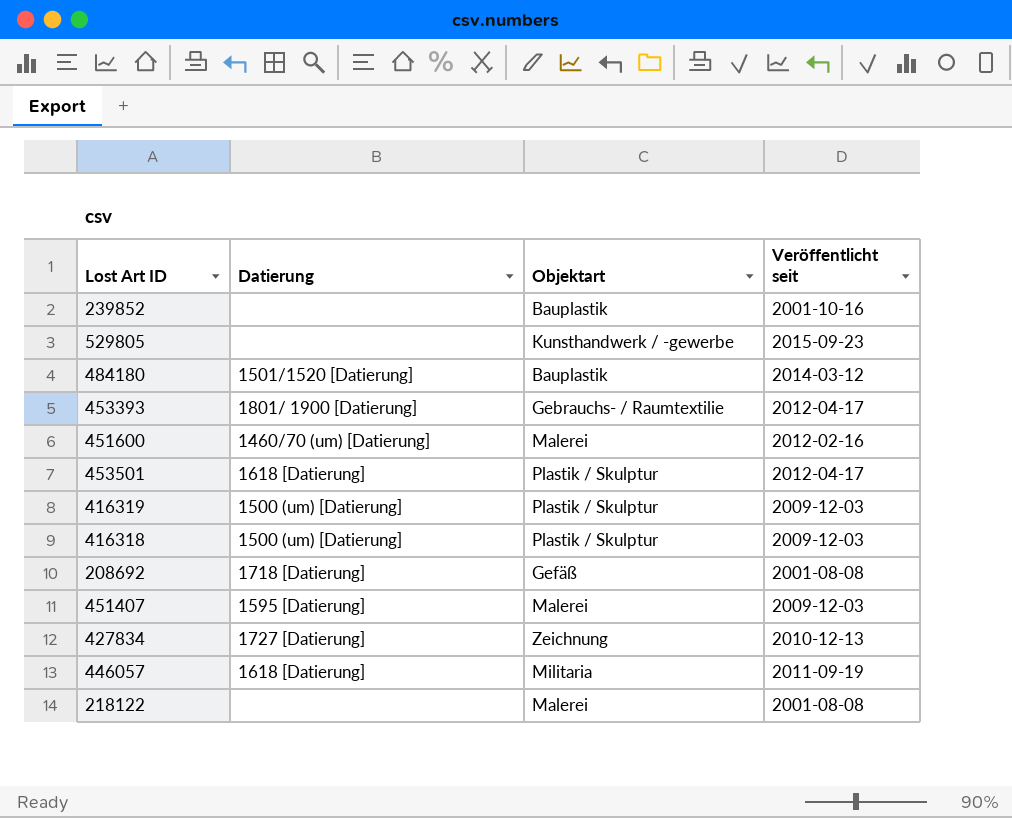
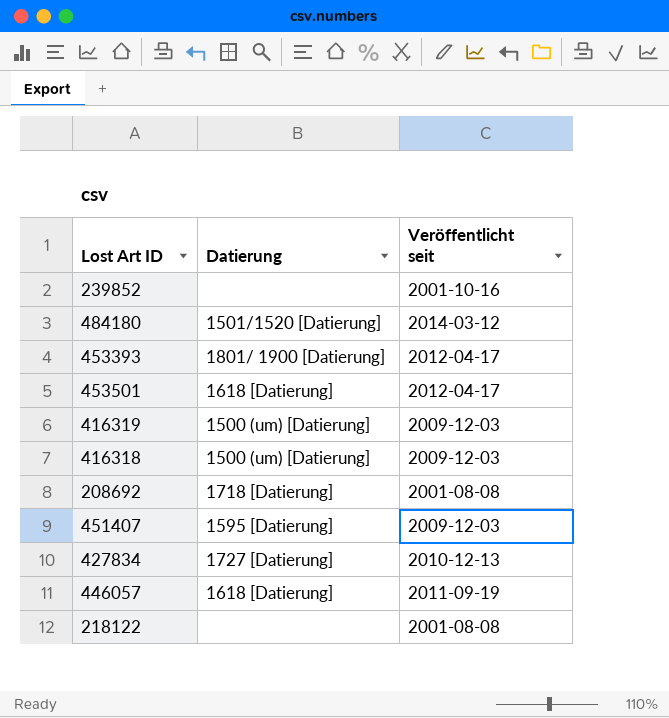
column Objektart | position: 3 -> none
row 529805: none | Kunsthandwerk / -gewerbe | 2015-09-23 -> none
row 451600: 1460/70 (um) [Datierung] | Malerei | 2012-02-16 -> none

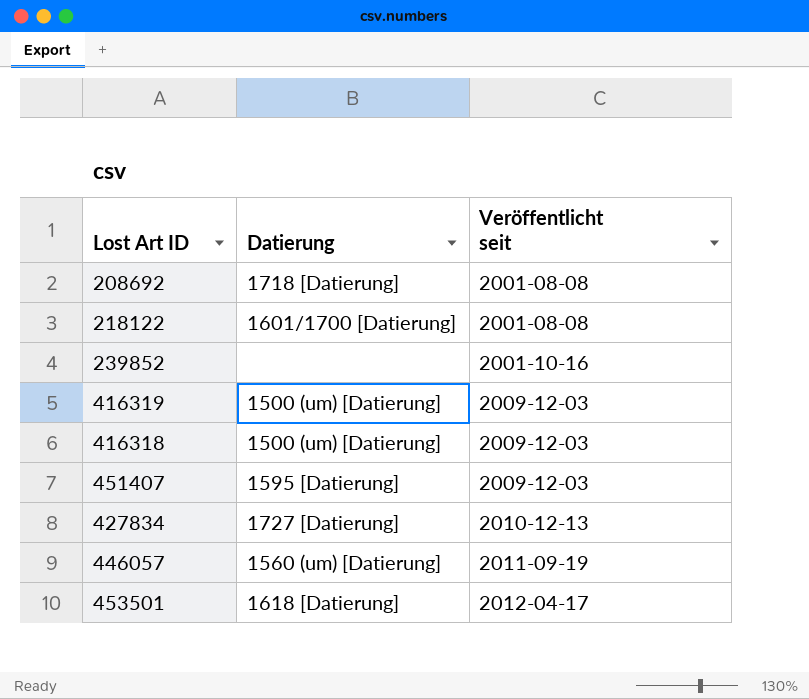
row order: none -> Veröffentlicht seit ascending
row 484180: 1501/1520 [Datierung] | 2014-03-12 -> none
row 453393: 1801/ 1900 [Datierung] | 2012-04-17 -> none
218122 | Datierung: none -> 1601/1700 [Datierung]
446057 | Datierung: 1618 [Datierung] -> 1560 (um) [Datierung]

